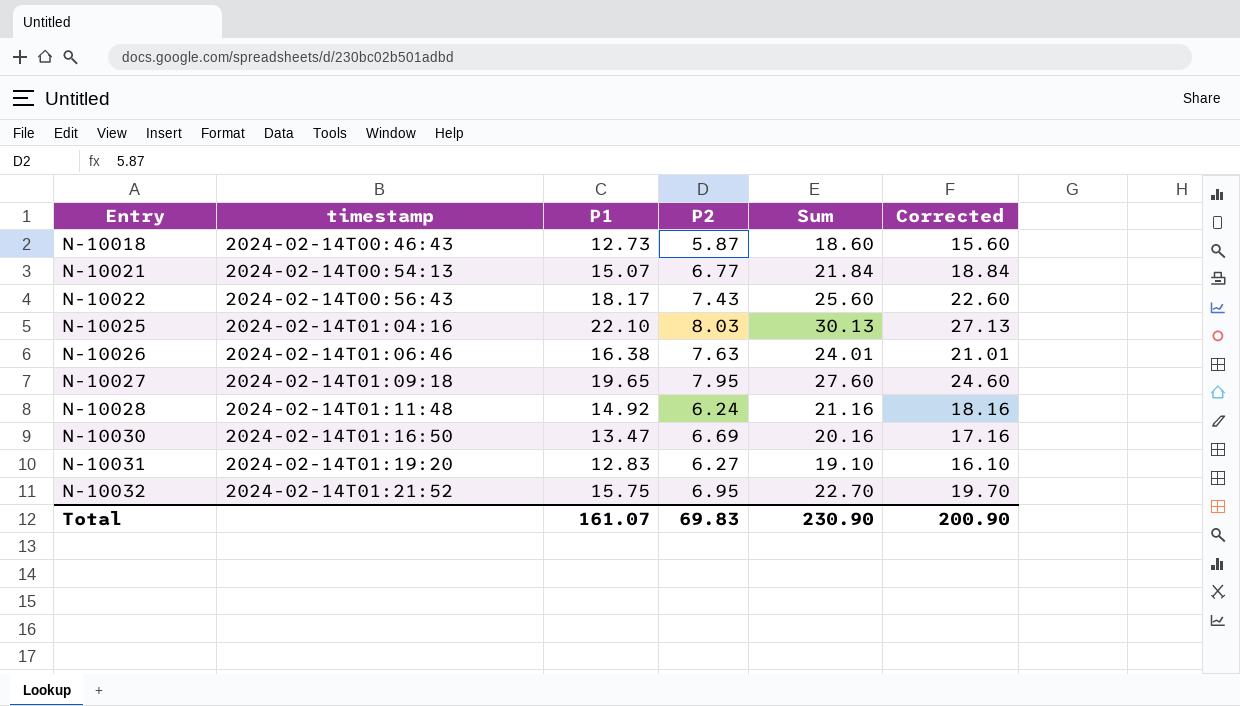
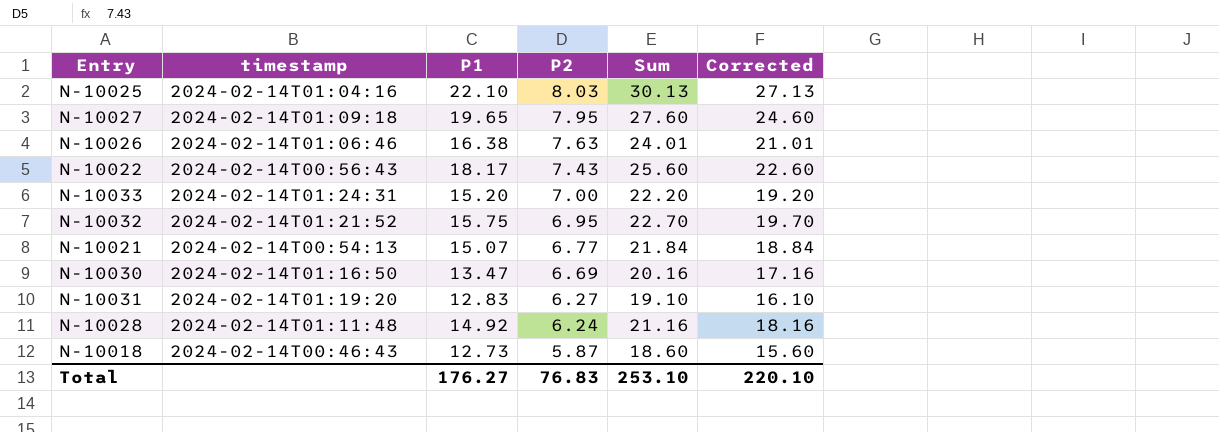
row order: Entry ascending -> P2 descending
row N-10033: none -> 2024-02-14T01:24:31 | 15.20 | 7.00 | 22.20 | 19.20
Total | P1: 161.07 -> 176.27
Total | P2: 69.83 -> 76.83
Total | Sum: 230.90 -> 253.10
Total | Corrected: 200.90 -> 220.10

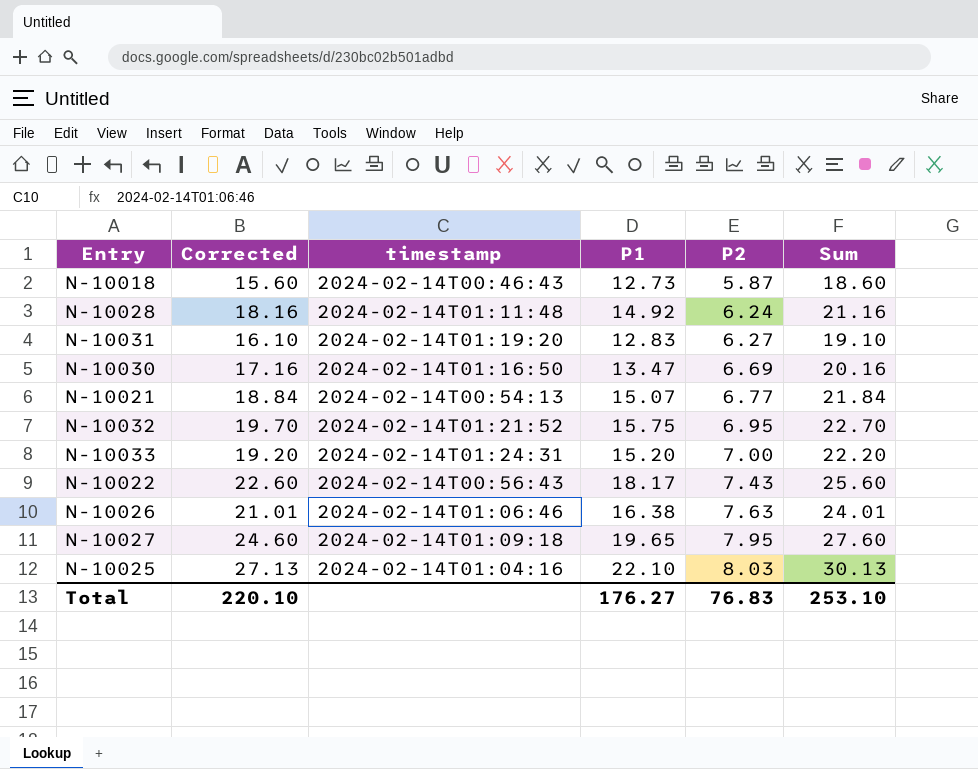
row order: P2 descending -> P2 ascending
column Corrected | position: 6 -> 2

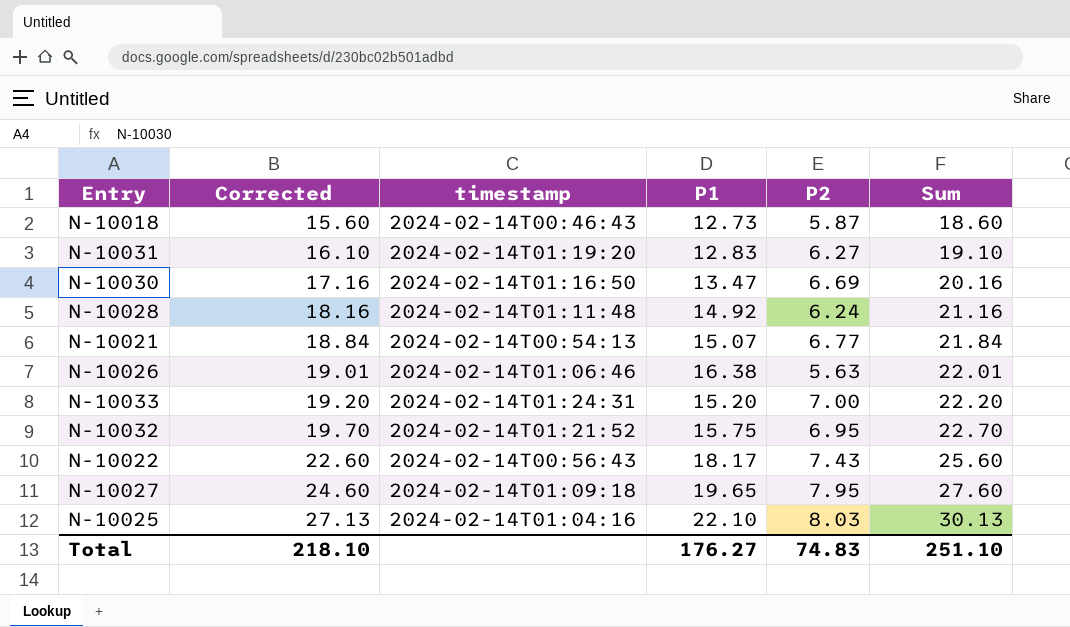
row order: P2 ascending -> Corrected ascending
N-10026 | Corrected: 21.01 -> 19.01
N-10026 | P2: 7.63 -> 5.63
N-10026 | Sum: 24.01 -> 22.01
Total | Corrected: 220.10 -> 218.10
Total | P2: 76.83 -> 74.83
Total | Sum: 253.10 -> 251.10

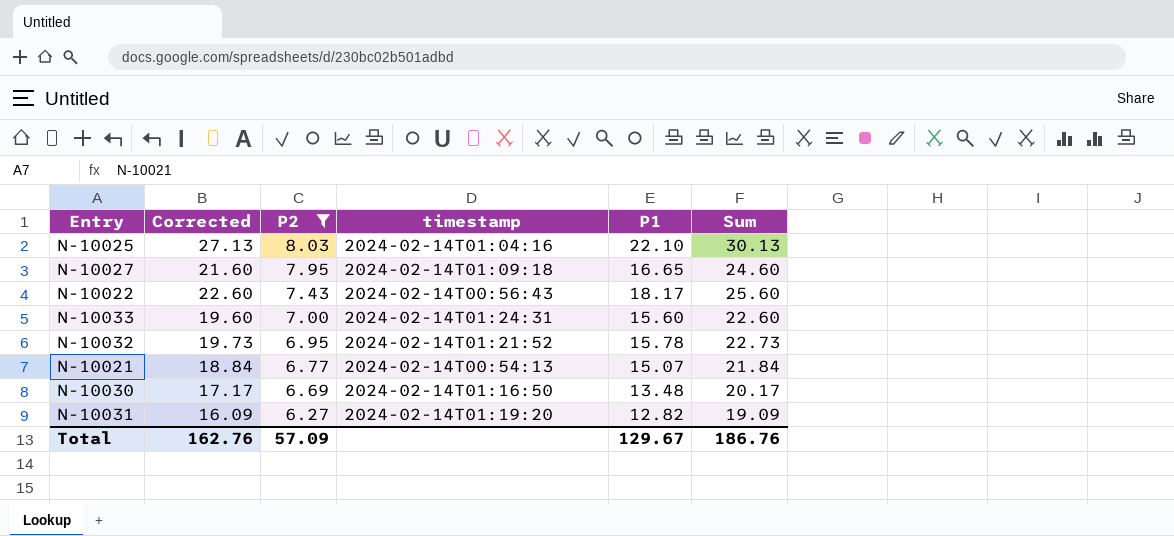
filter: none -> P2 >= 6.27
row order: Corrected ascending -> P2 descending
column P2 | position: 5 -> 3
N-10027 | Corrected: 24.60 -> 21.60
N-10027 | P1: 19.65 -> 16.65
N-10027 | Sum: 27.60 -> 24.60
N-10033 | Corrected: 19.20 -> 19.60
N-10033 | P1: 15.20 -> 15.60
N-10033 | Sum: 22.20 -> 22.60
N-10032 | Corrected: 19.70 -> 19.73
N-10032 | P1: 15.75 -> 15.78
N-10032 | Sum: 22.70 -> 22.73
N-10030 | Corrected: 17.16 -> 17.17
N-10030 | P1: 13.47 -> 13.48
N-10030 | Sum: 20.16 -> 20.17
N-10031 | Corrected: 16.10 -> 16.09
N-10031 | P1: 12.83 -> 12.82
N-10031 | Sum: 19.10 -> 19.09
Total | Corrected: 218.10 -> 162.76
Total | P2: 74.83 -> 57.09
Total | P1: 176.27 -> 129.67
Total | Sum: 251.10 -> 186.76

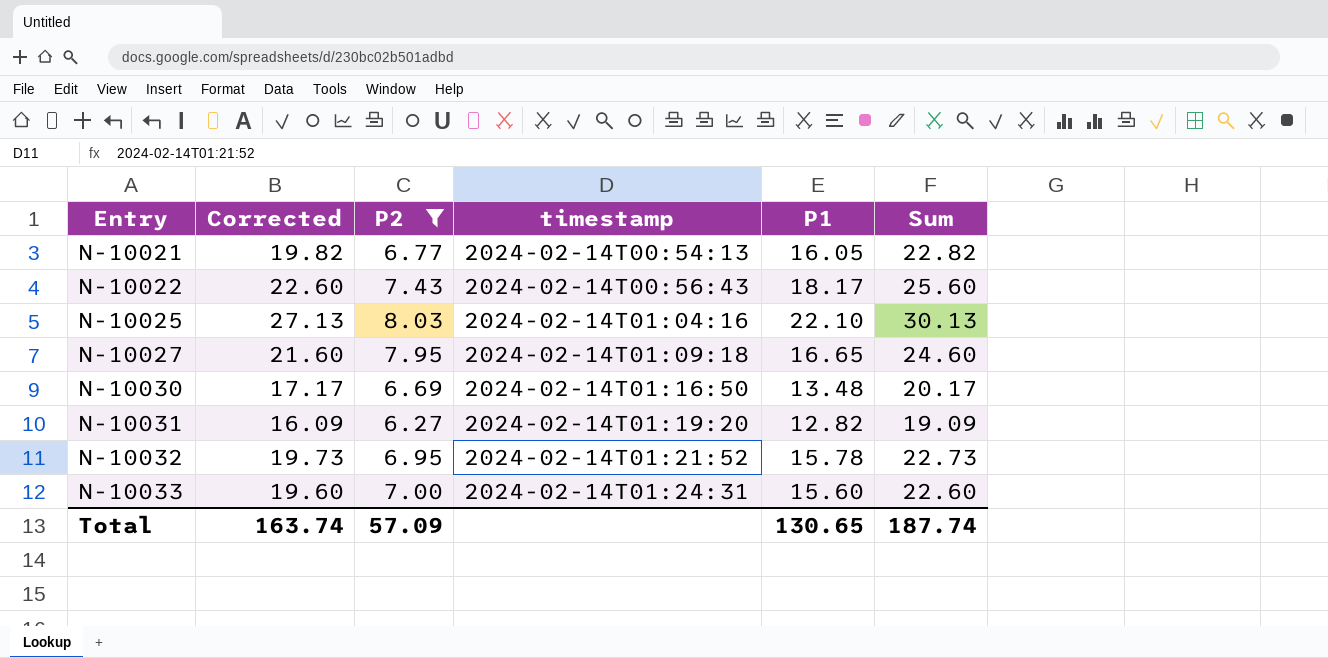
row order: P2 descending -> Entry ascending
N-10021 | Corrected: 18.84 -> 19.82
N-10021 | P1: 15.07 -> 16.05
N-10021 | Sum: 21.84 -> 22.82
Total | Corrected: 162.76 -> 163.74
Total | P1: 129.67 -> 130.65
Total | Sum: 186.76 -> 187.74

